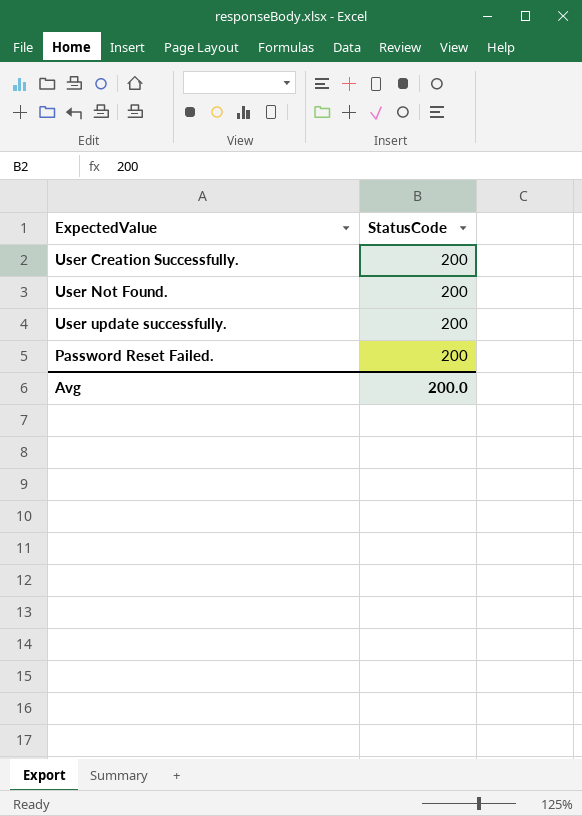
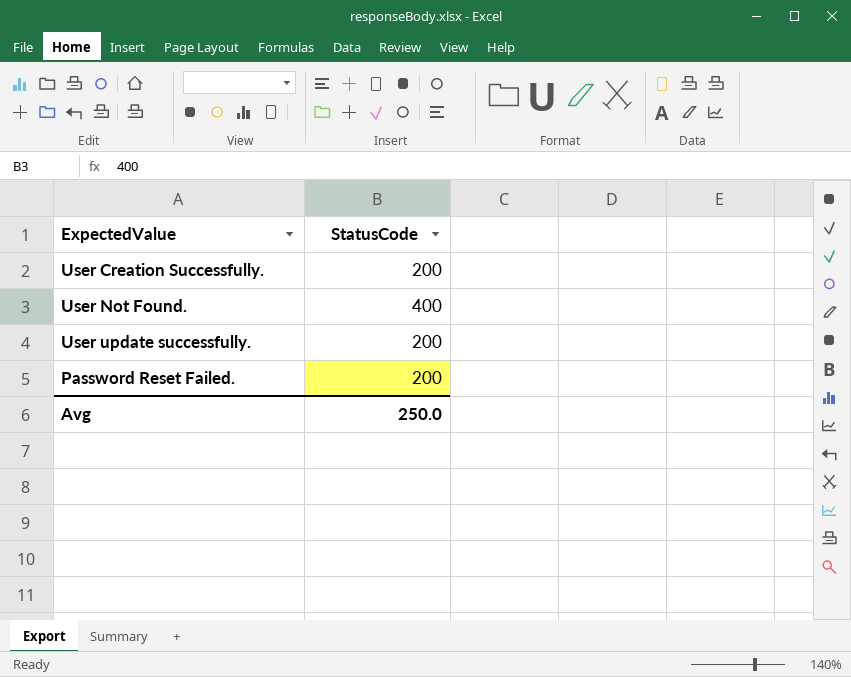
User Not Found. | StatusCode: 200 -> 400
Avg | StatusCode: 200.0 -> 250.0

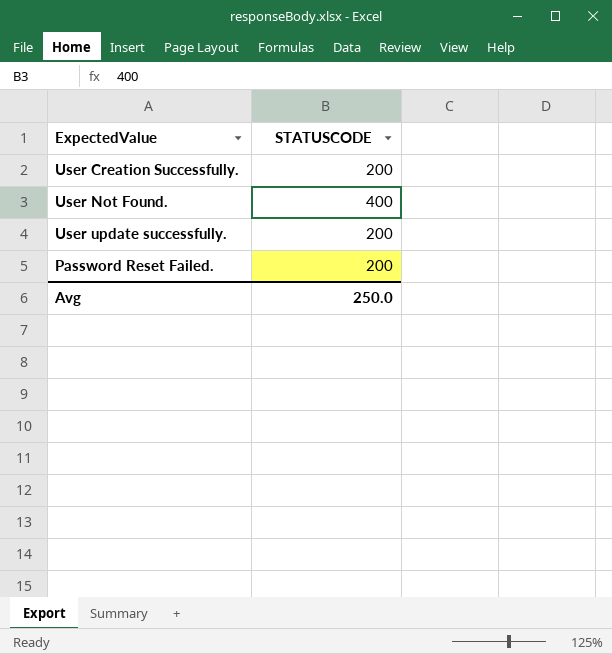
column name: StatusCode -> STATUSCODE

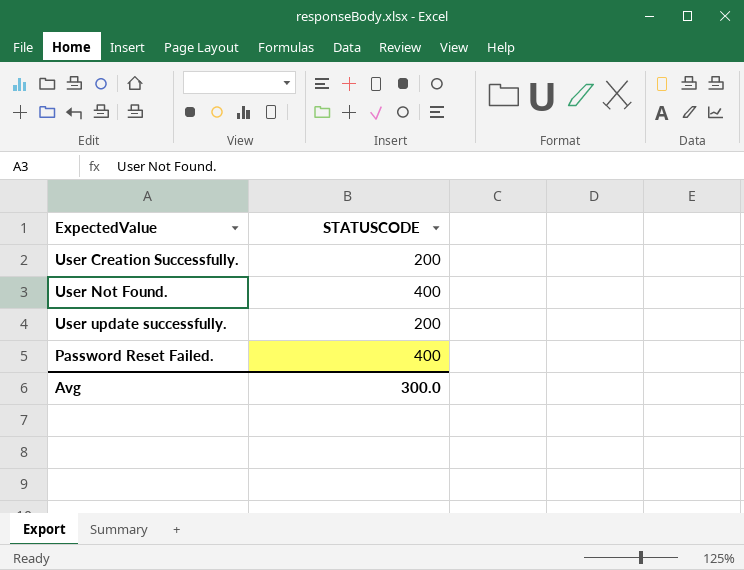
Password Reset Failed. | STATUSCODE: 200 -> 400
Avg | STATUSCODE: 250.0 -> 300.0

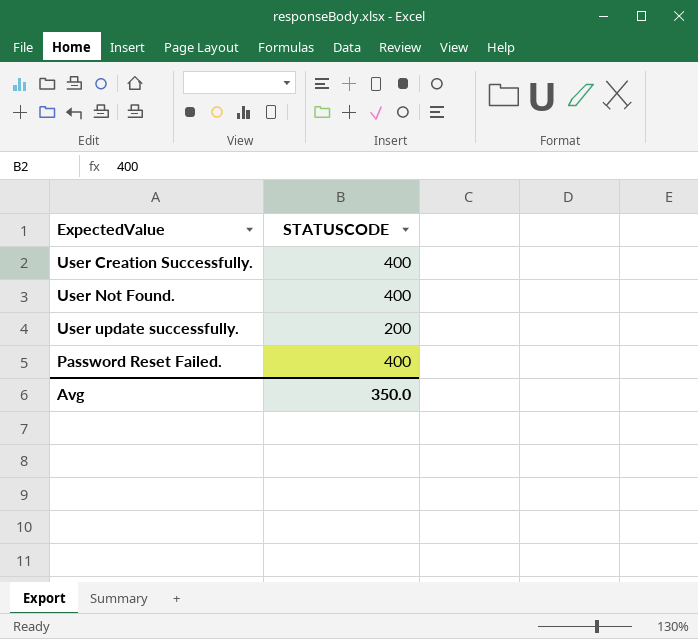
User Creation Successfully. | STATUSCODE: 200 -> 400
Avg | STATUSCODE: 300.0 -> 350.0

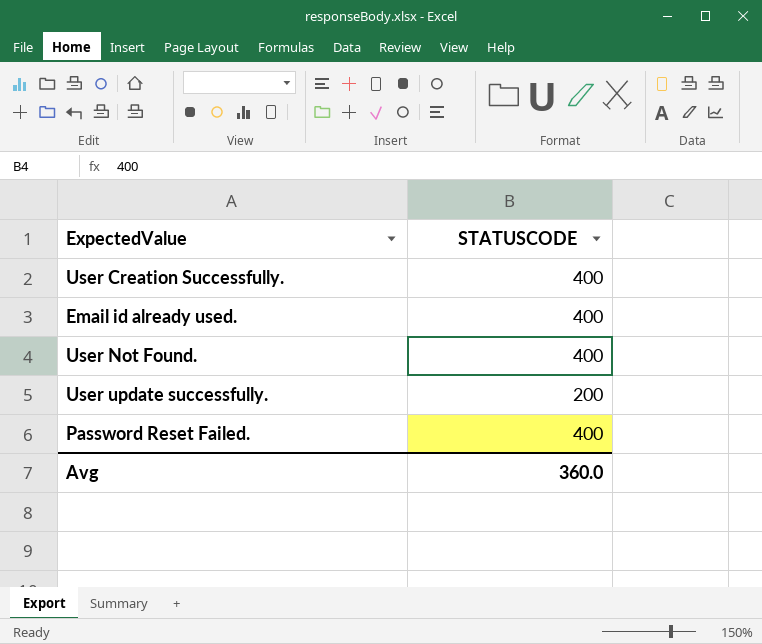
row Email id already used.: none -> 400
Avg | STATUSCODE: 350.0 -> 360.0

